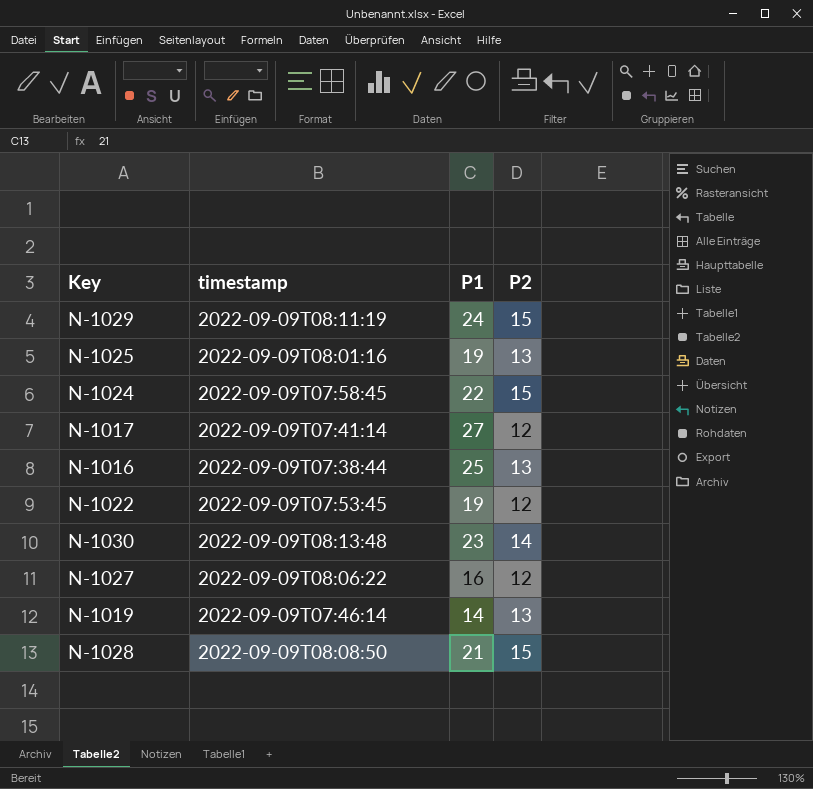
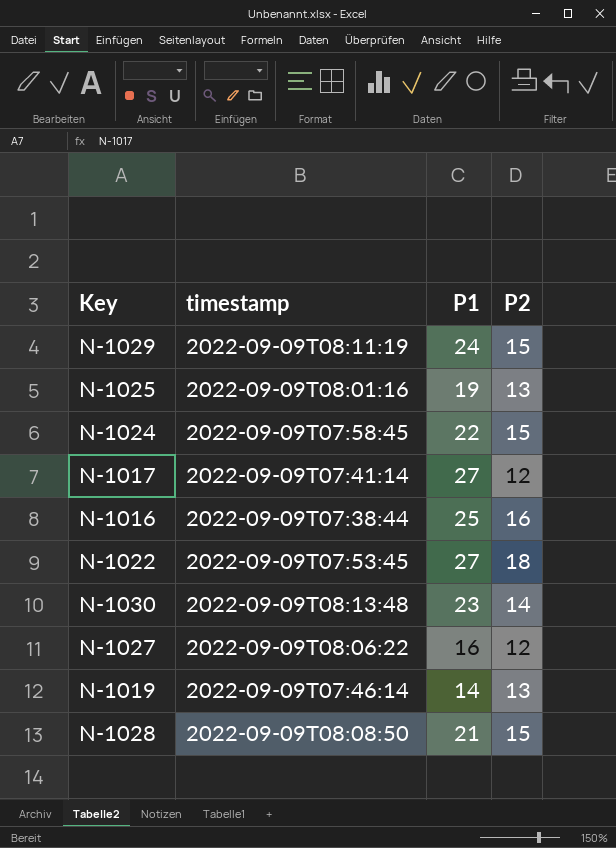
N-1016 | P2: 13 -> 16
N-1022 | P1: 19 -> 27
N-1022 | P2: 12 -> 18

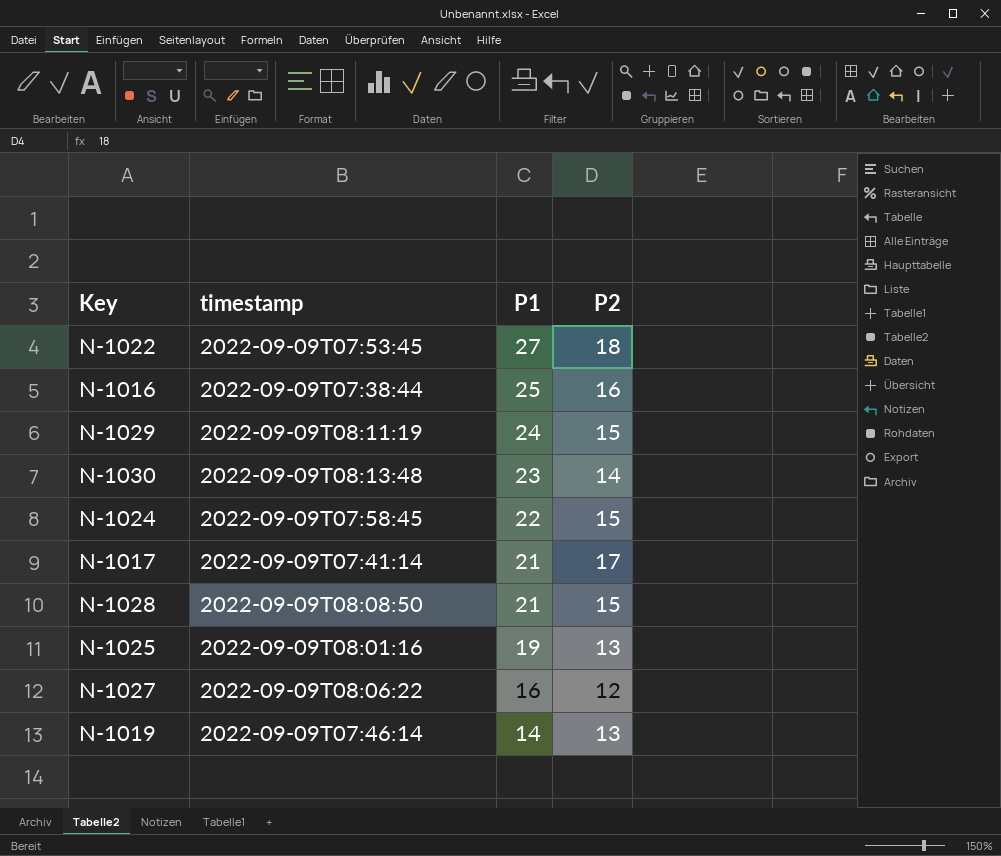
row order: none -> P1 descending
N-1017 | P1: 27 -> 21
N-1017 | P2: 12 -> 17

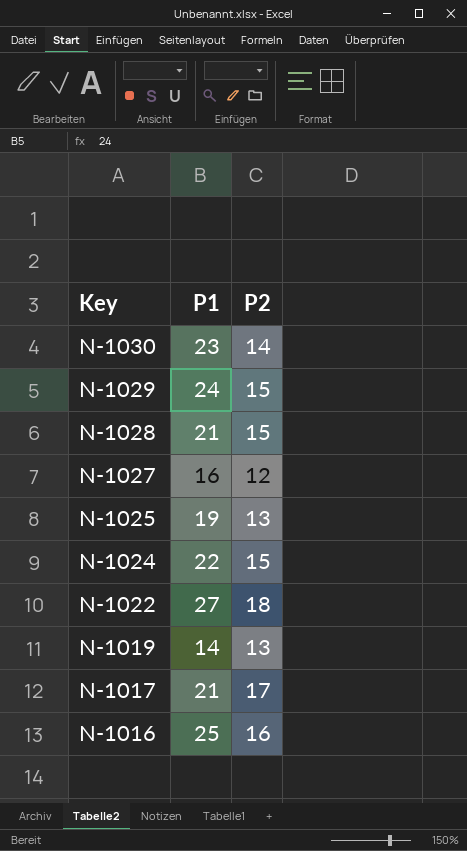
row order: P1 descending -> Key descending
column timestamp | position: 2 -> none

